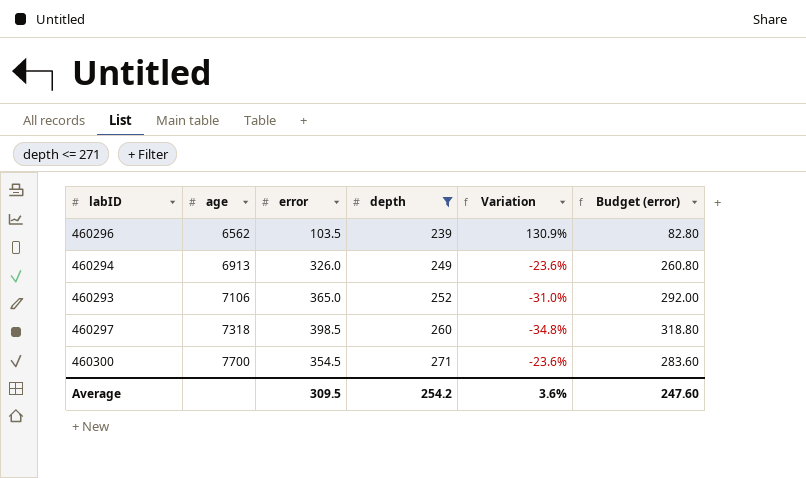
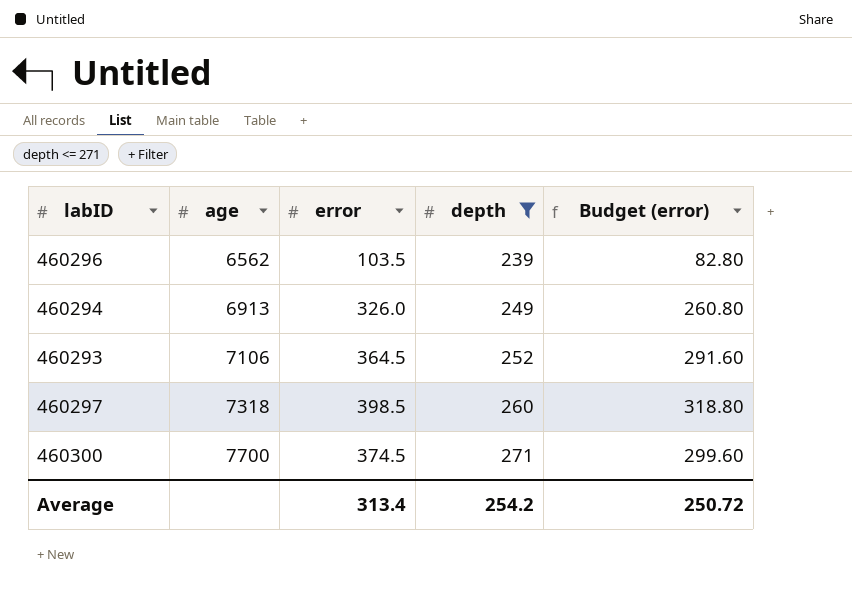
column Variation | formula: ([depth] - [error]) / [error] -> none
460293 | error: 365.0 -> 364.5
460293 | Budget (error): 292.00 -> 291.60
460300 | error: 354.5 -> 374.5
460300 | Budget (error): 283.60 -> 299.60
Average | error: 309.5 -> 313.4
Average | Budget (error): 247.60 -> 250.72

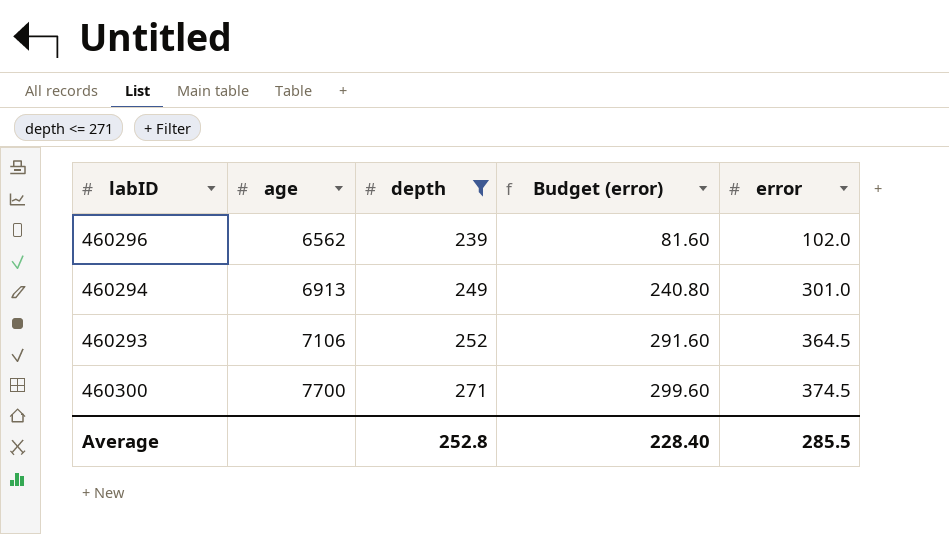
column error | position: 3 -> 5
row 460297: 7318 | 398.5 | 260 | 318.80 -> none
460296 | Budget (error): 82.80 -> 81.60
460296 | error: 103.5 -> 102.0
460294 | Budget (error): 260.80 -> 240.80
460294 | error: 326.0 -> 301.0
Average | depth: 254.2 -> 252.8
Average | Budget (error): 250.72 -> 228.40
Average | error: 313.4 -> 285.5

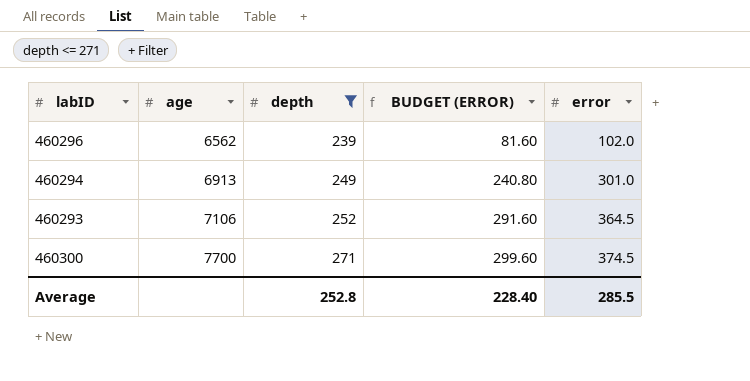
column name: Budget (error) -> BUDGET (ERROR)

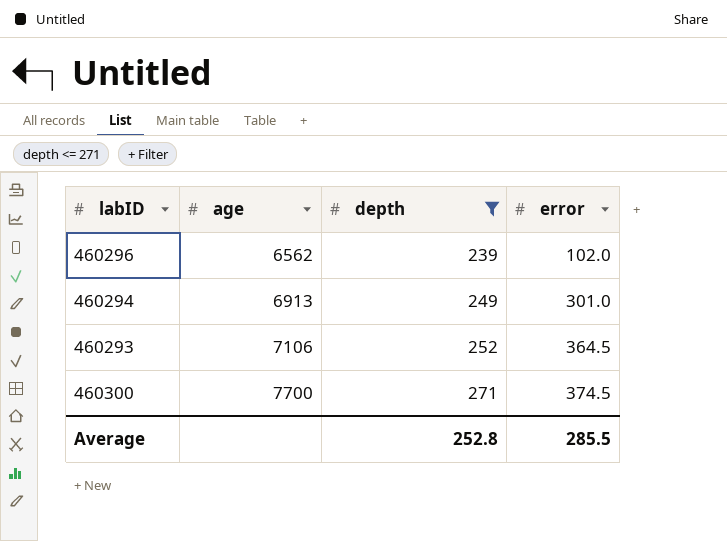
column BUDGET (ERROR) | formula: [error] * 0.8 -> none

